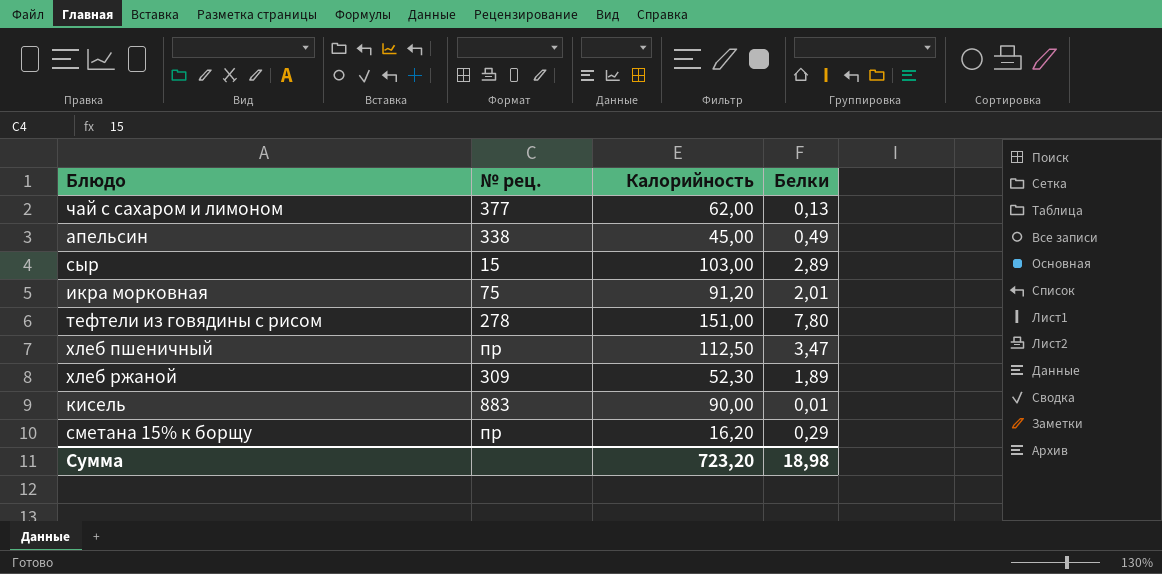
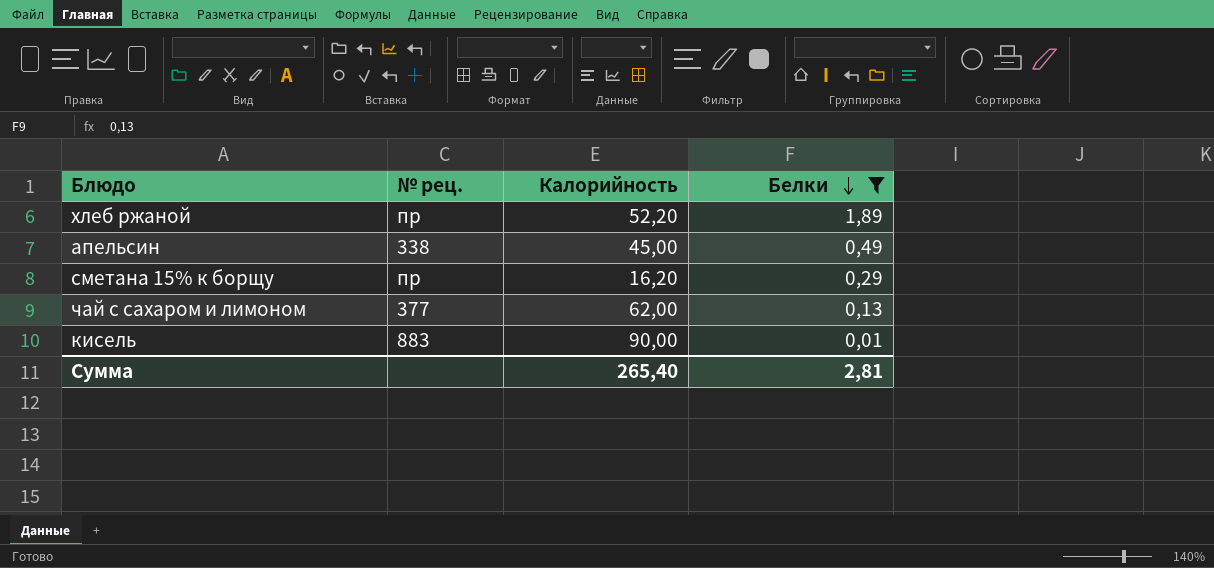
filter: none -> Белки <= 1,89
row order: none -> Белки descending
хлеб ржаной | № рец.: 309 -> пр
хлеб ржаной | Калорийность: 52,30 -> 52,20
Сумма | Калорийность: 723,20 -> 265,40
Сумма | Белки: 18,98 -> 2,81

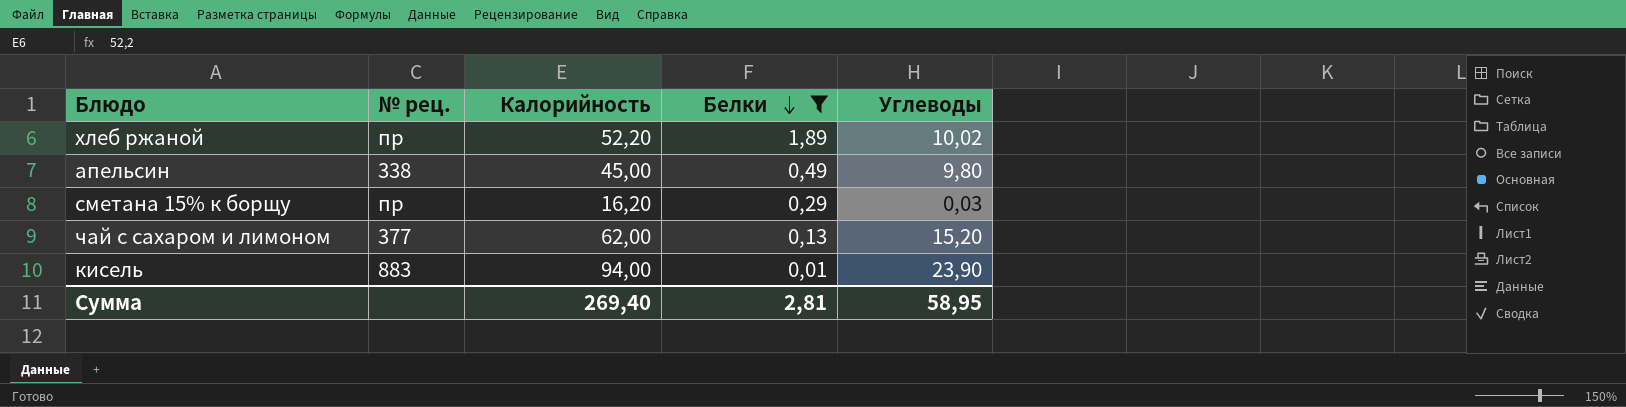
column Углеводы | position: none -> 5
кисель | Калорийность: 90,00 -> 94,00
Сумма | Калорийность: 265,40 -> 269,40

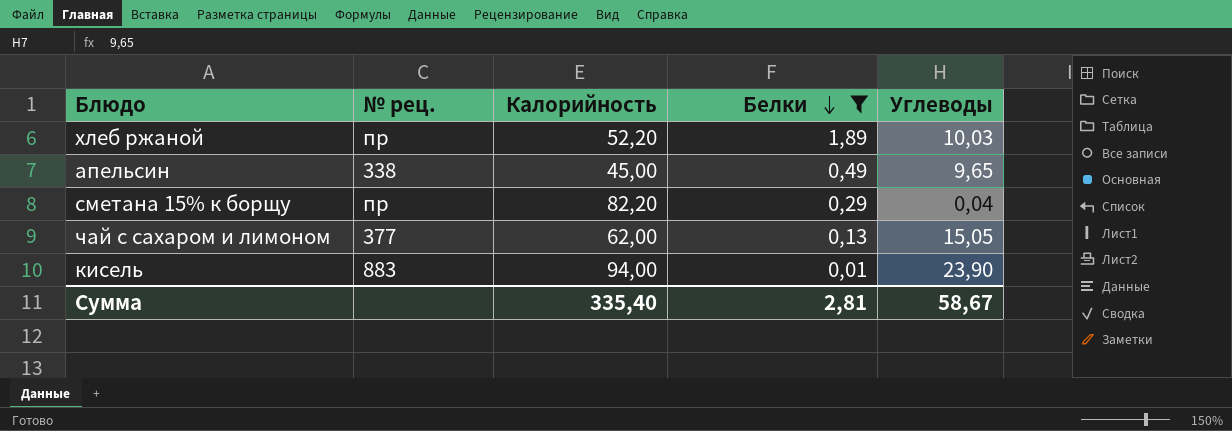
хлеб ржаной | Углеводы: 10,02 -> 10,03
апельсин | Углеводы: 9,80 -> 9,65
сметана 15% к борщу | Калорийность: 16,20 -> 82,20
сметана 15% к борщу | Углеводы: 0,03 -> 0,04
чай с сахаром и лимоном | Углеводы: 15,20 -> 15,05
Сумма | Калорийность: 269,40 -> 335,40
Сумма | Углеводы: 58,95 -> 58,67

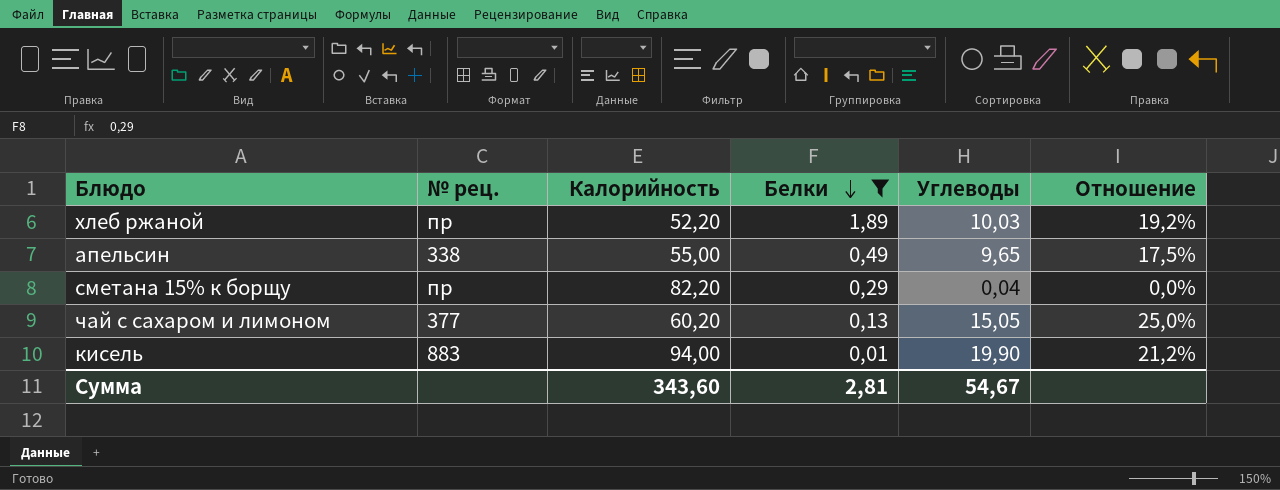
column Отношение | formula: none -> [Углеводы] / [Калорийность]
апельсин | Калорийность: 45,00 -> 55,00
чай с сахаром и лимоном | Калорийность: 62,00 -> 60,20
кисель | Углеводы: 23,90 -> 19,90
Сумма | Калорийность: 335,40 -> 343,60
Сумма | Углеводы: 58,67 -> 54,67

